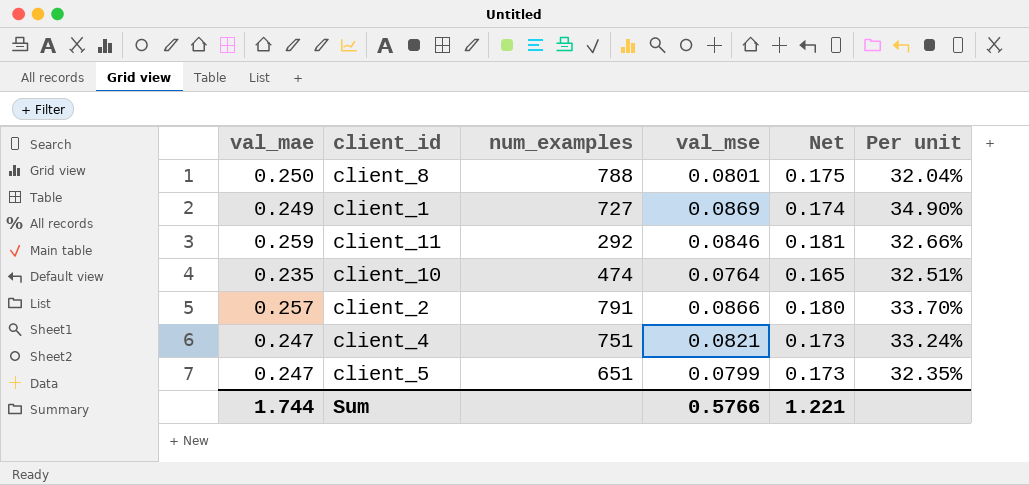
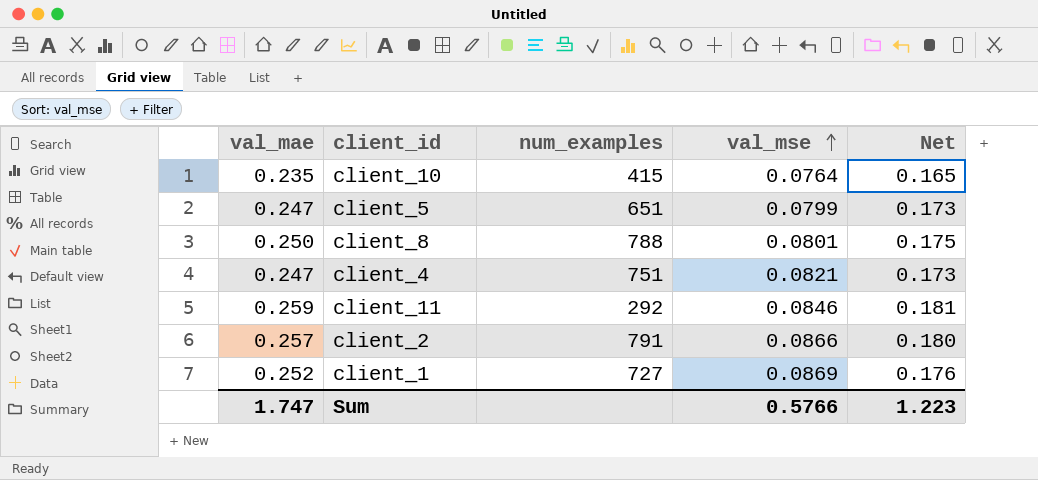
row order: none -> val_mse ascending
column Per unit | formula: [val_mse] / [val_mae] -> none
client_10 | num_examples: 474 -> 415
client_1 | val_mae: 0.249 -> 0.252
client_1 | Net: 0.174 -> 0.176
Sum | val_mae: 1.744 -> 1.747
Sum | Net: 1.221 -> 1.223

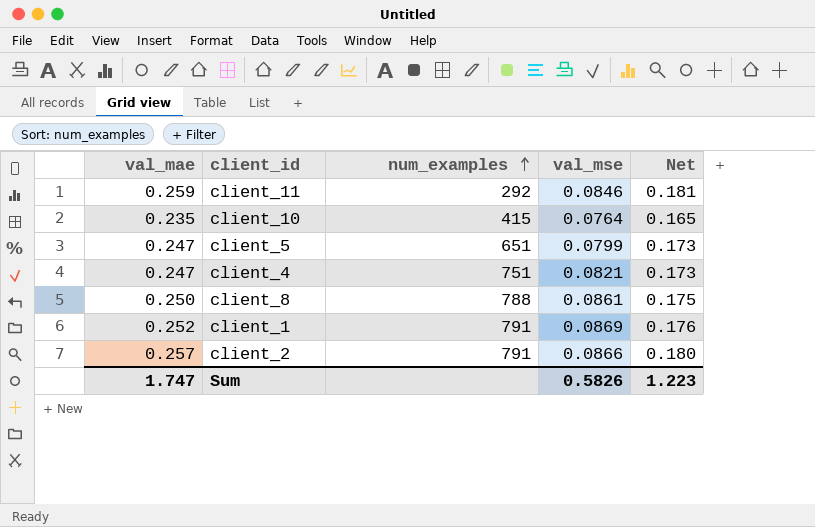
row order: val_mse ascending -> num_examples ascending
client_8 | val_mse: 0.0801 -> 0.0861
client_1 | num_examples: 727 -> 791
Sum | val_mse: 0.5766 -> 0.5826

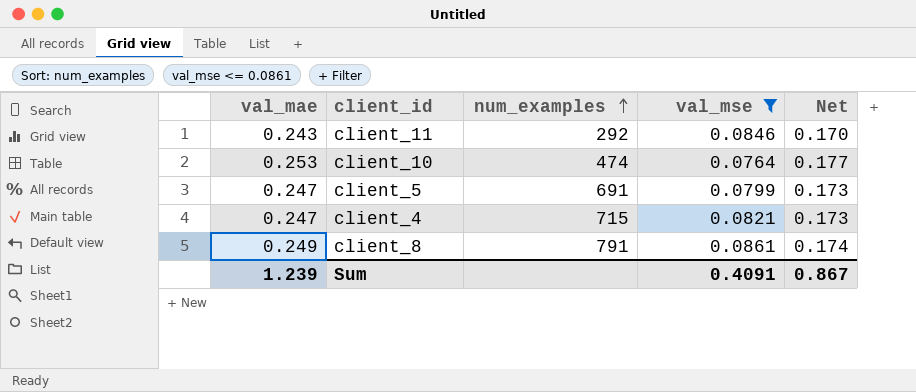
filter: none -> val_mse <= 0.0861
client_11 | val_mae: 0.259 -> 0.243
client_11 | Net: 0.181 -> 0.170
client_10 | val_mae: 0.235 -> 0.253
client_10 | num_examples: 415 -> 474
client_10 | Net: 0.165 -> 0.177
client_5 | num_examples: 651 -> 691
client_4 | num_examples: 751 -> 715
client_8 | val_mae: 0.250 -> 0.249
client_8 | num_examples: 788 -> 791
client_8 | Net: 0.175 -> 0.174
Sum | val_mae: 1.747 -> 1.239
Sum | val_mse: 0.5826 -> 0.4091
Sum | Net: 1.223 -> 0.867

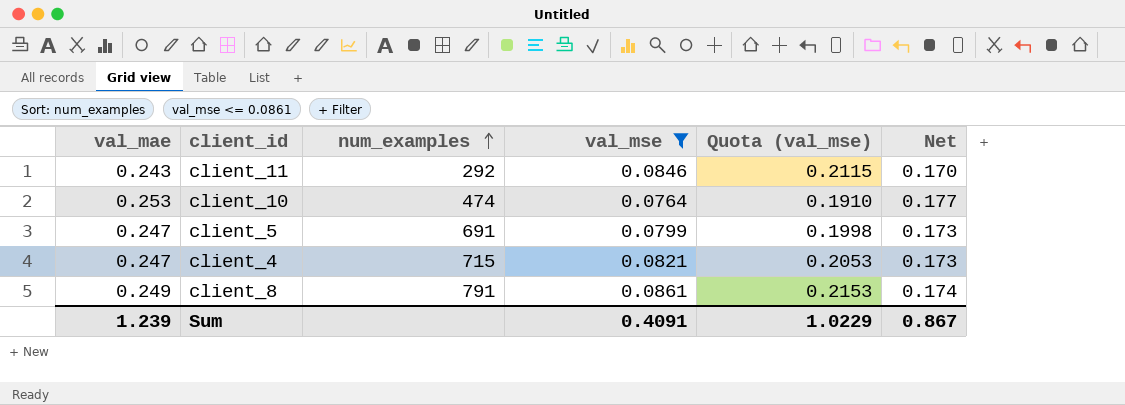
column Quota (val_mse) | formula: none -> [val_mse] * 2.5

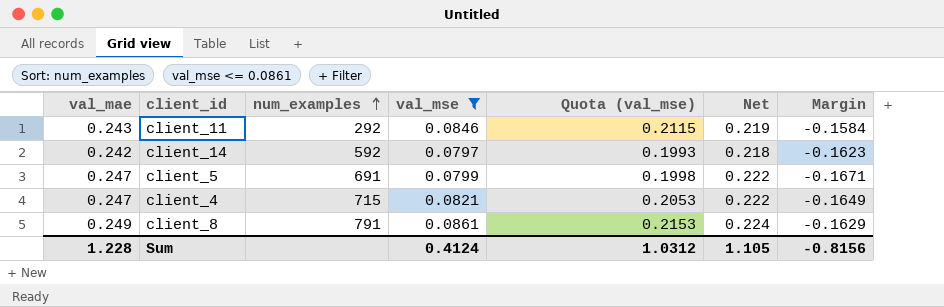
column Net | formula: [val_mae] * 0.7 -> [val_mae] * 0.9
column Margin | formula: none -> [val_mse] - [val_mae]
row client_10: 0.253 | 474 | 0.0764 | 0.1910 | 0.177 -> none
row client_14: none -> 0.242 | 592 | 0.0797 | 0.1993 | 0.218 | -0.1623
Sum | val_mae: 1.239 -> 1.228
Sum | val_mse: 0.4091 -> 0.4124
Sum | Quota (val_mse): 1.0229 -> 1.0312
Sum | Net: 0.867 -> 1.105

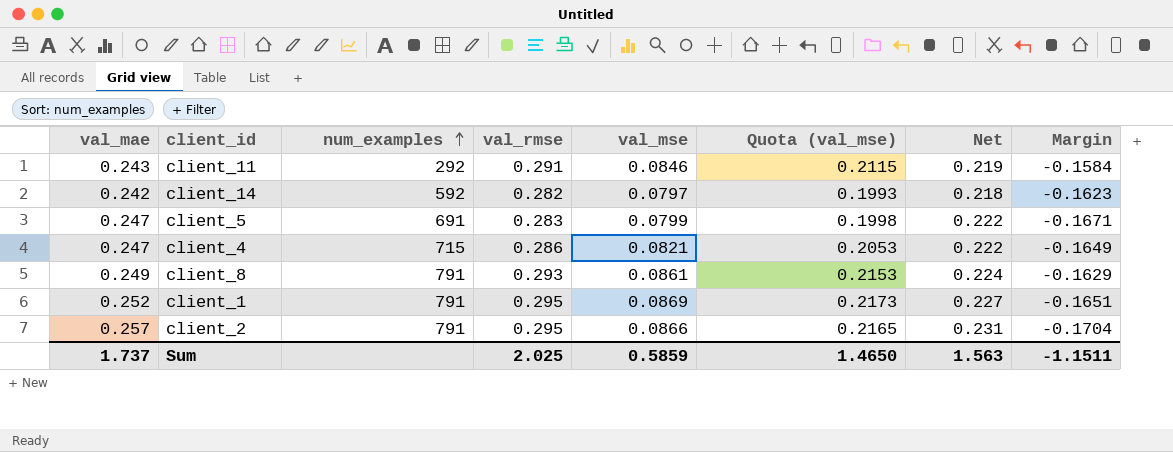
filter: val_mse <= 0.0861 -> none
column val_rmse | position: none -> 4
Sum | val_mae: 1.228 -> 1.737
Sum | val_mse: 0.4124 -> 0.5859
Sum | Quota (val_mse): 1.0312 -> 1.4650
Sum | Net: 1.105 -> 1.563
Sum | Margin: -0.8156 -> -1.1511

